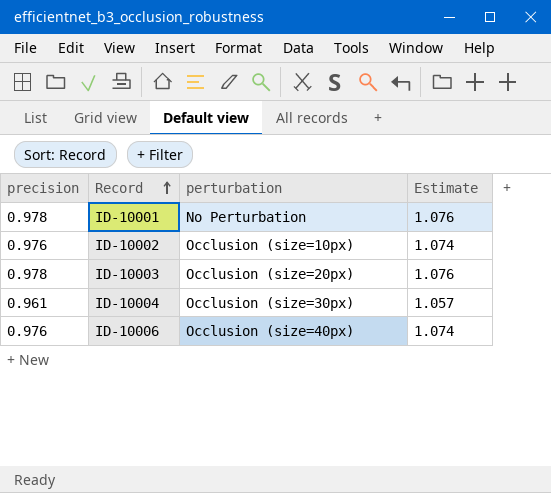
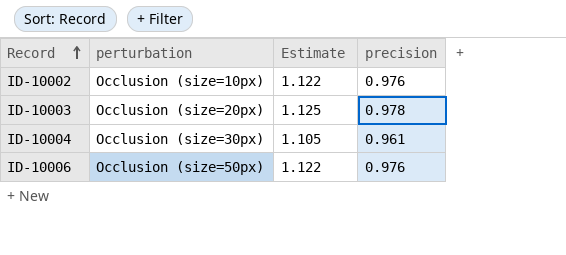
column Estimate | formula: [precision] * 1.1 -> [precision] * 1.15
column precision | position: 1 -> 4
row ID-10001: 0.978 | No Perturbation | 1.076 -> none
ID-10006 | perturbation: Occlusion (size=40px) -> Occlusion (size=50px)

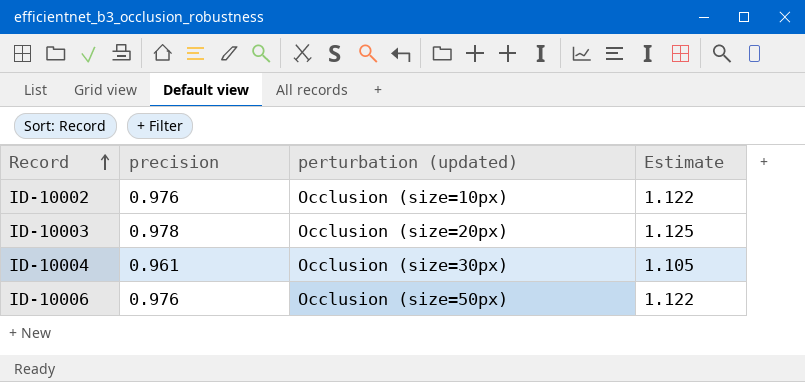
column precision | position: 4 -> 2
column name: perturbation -> perturbation (updated)

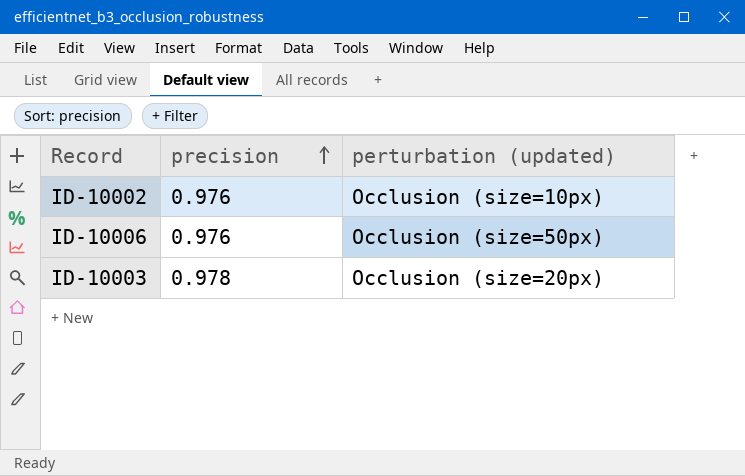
row order: Record ascending -> precision ascending
column Estimate | formula: [precision] * 1.15 -> none
row ID-10004: 0.961 | Occlusion (size=30px) | 1.105 -> none

